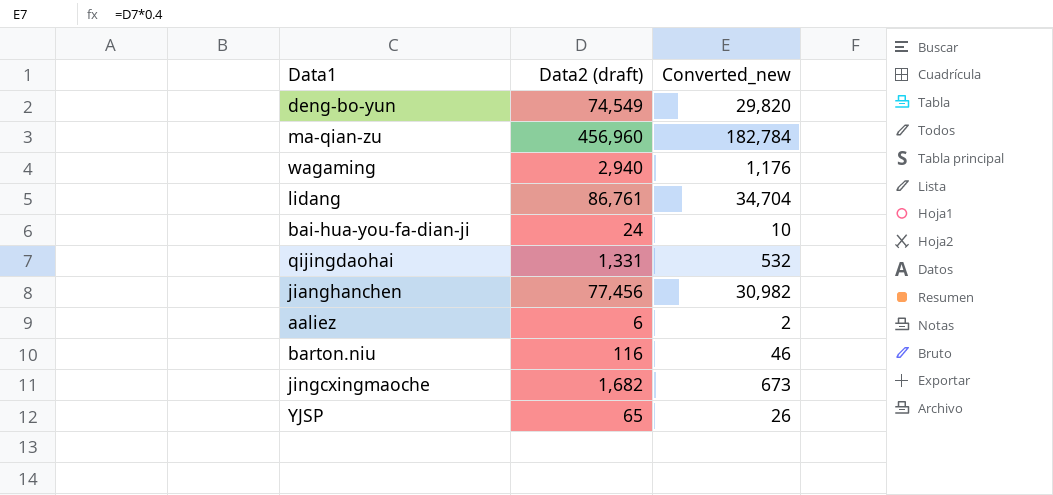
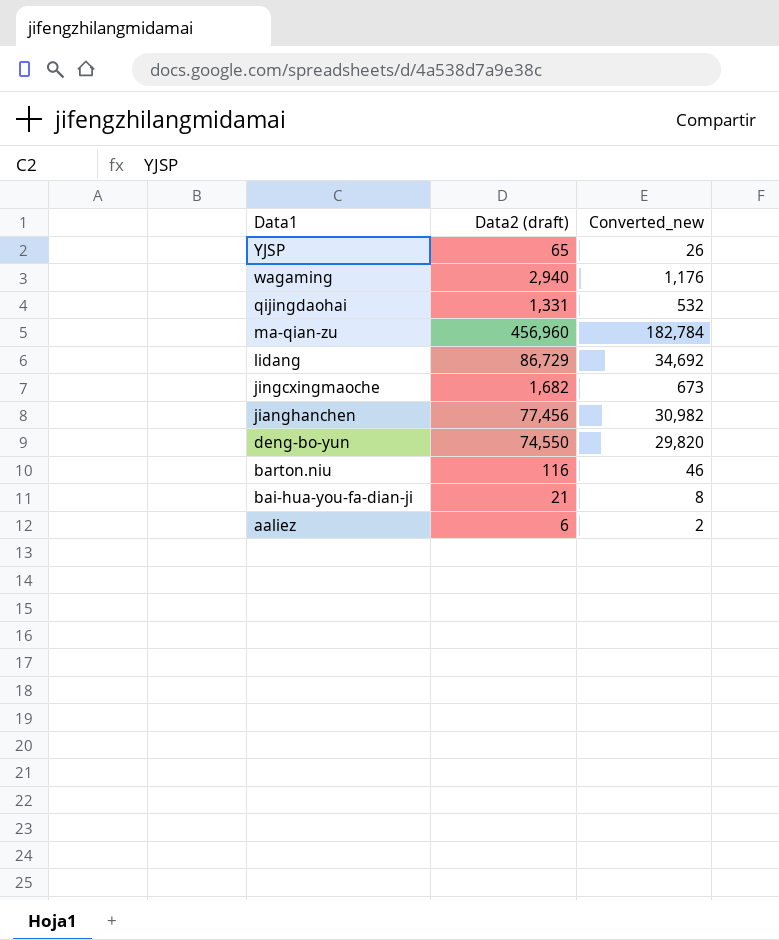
row order: none -> Data1 descending
lidang | Data2 (draft): 86,761 -> 86,729
lidang | Converted_new: 34,704 -> 34,692
deng-bo-yun | Data2 (draft): 74,549 -> 74,550
bai-hua-you-fa-dian-ji | Data2 (draft): 24 -> 21
bai-hua-you-fa-dian-ji | Converted_new: 10 -> 8

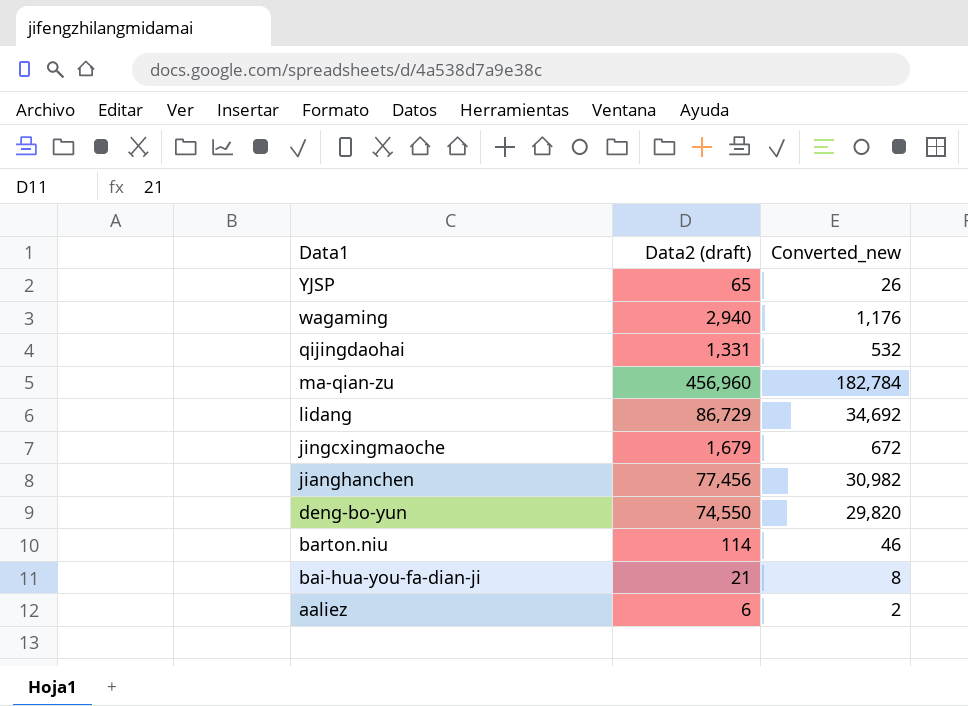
jingcxingmaoche | Data2 (draft): 1,682 -> 1,679
jingcxingmaoche | Converted_new: 673 -> 672
barton.niu | Data2 (draft): 116 -> 114

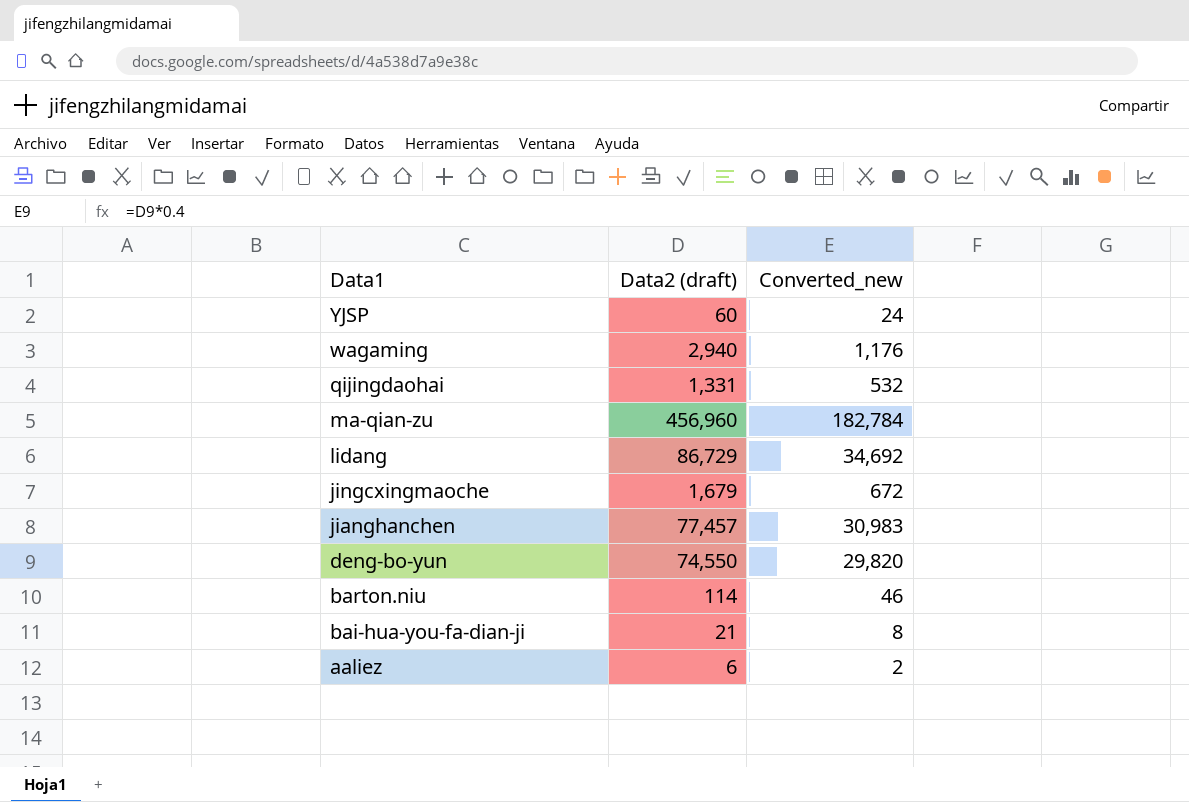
YJSP | Data2 (draft): 65 -> 60
YJSP | Converted_new: 26 -> 24
jianghanchen | Data2 (draft): 77,456 -> 77,457
jianghanchen | Converted_new: 30,982 -> 30,983

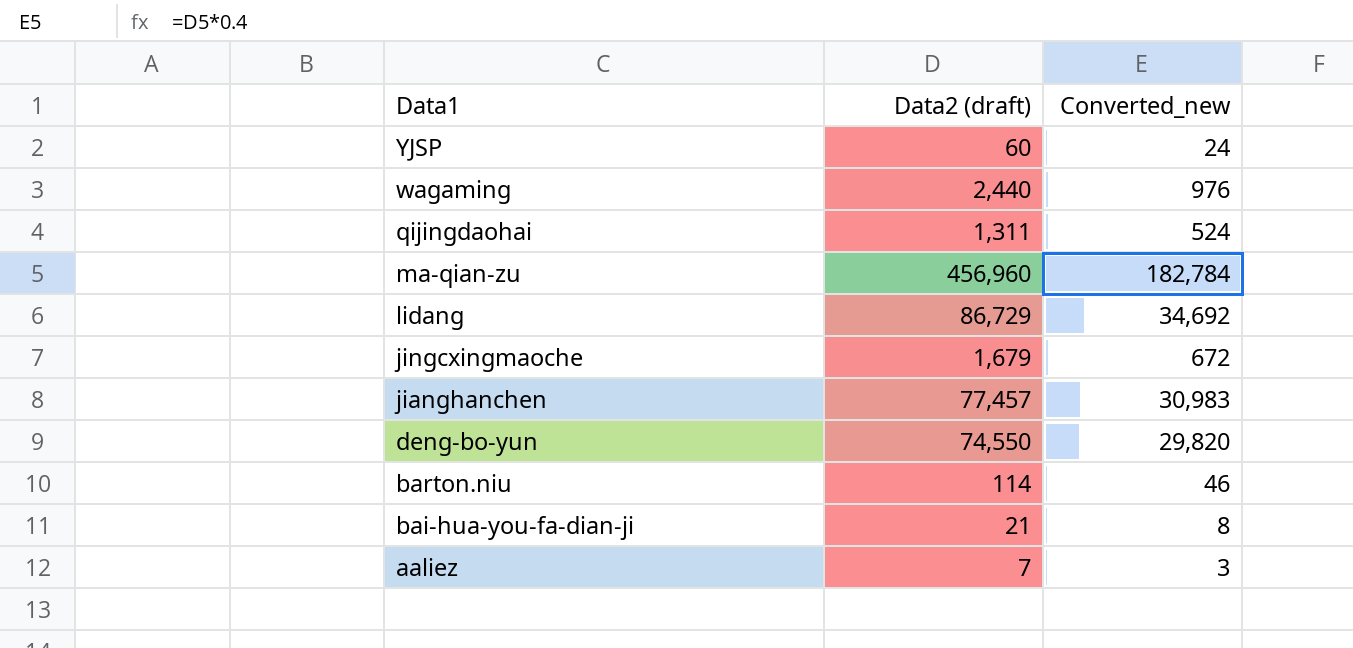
wagaming | Data2 (draft): 2,940 -> 2,440
wagaming | Converted_new: 1,176 -> 976
qijingdaohai | Data2 (draft): 1,331 -> 1,311
qijingdaohai | Converted_new: 532 -> 524
aaliez | Data2 (draft): 6 -> 7
aaliez | Converted_new: 2 -> 3

